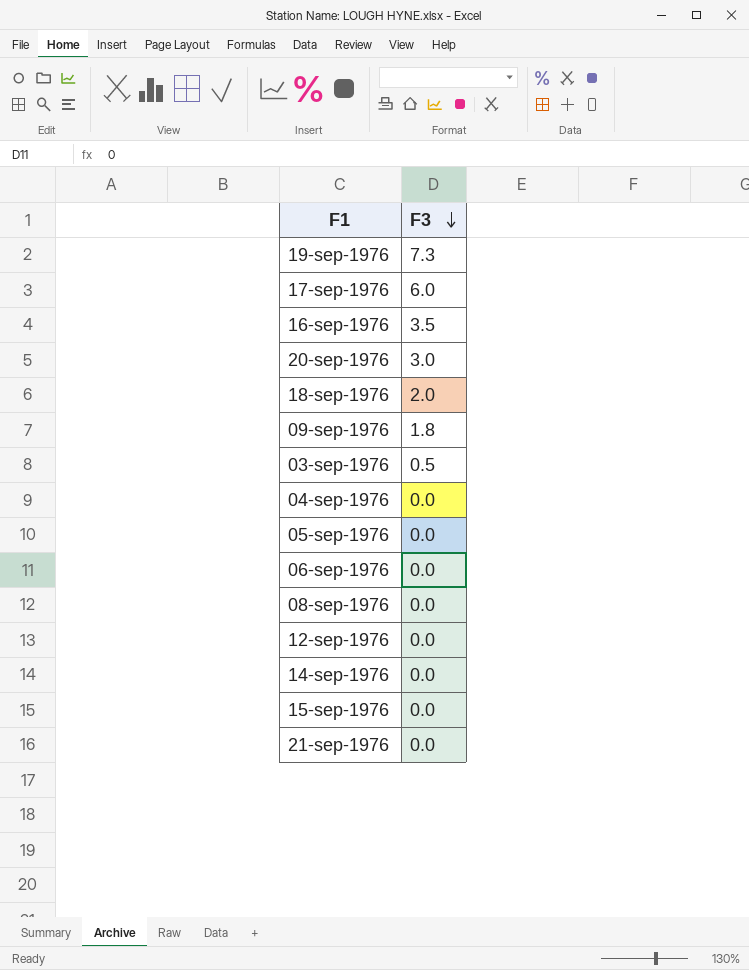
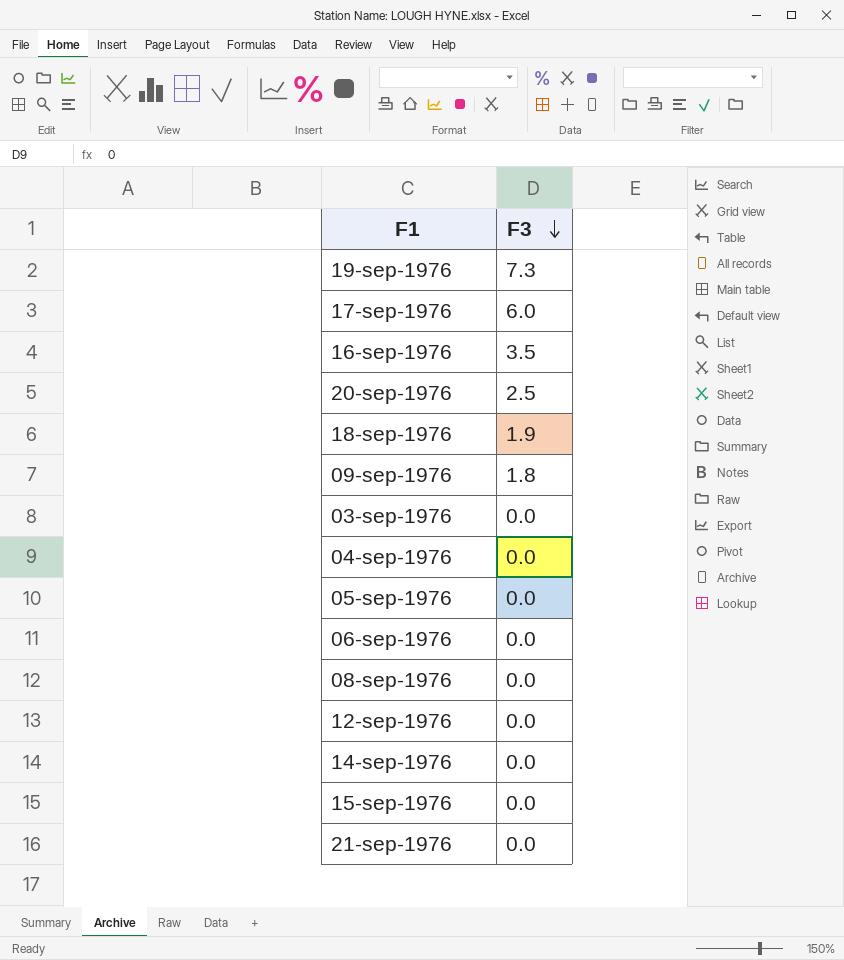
20-sep-1976 | F3: 3.0 -> 2.5
18-sep-1976 | F3: 2.0 -> 1.9
03-sep-1976 | F3: 0.5 -> 0.0

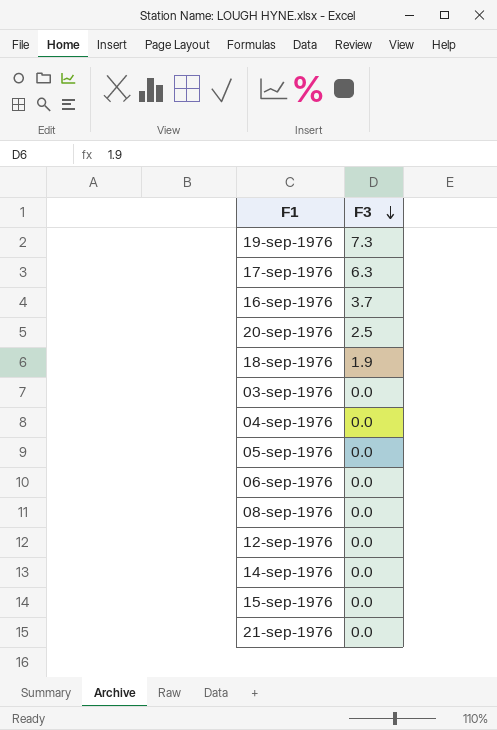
row 09-sep-1976: 1.8 -> none
17-sep-1976 | F3: 6.0 -> 6.3
16-sep-1976 | F3: 3.5 -> 3.7

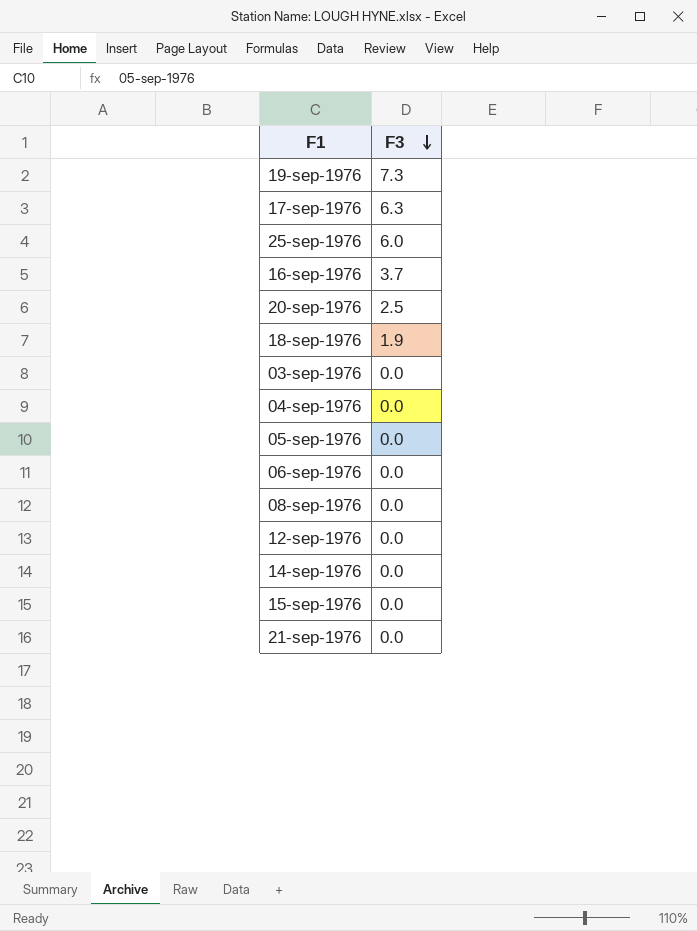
row 25-sep-1976: none -> 6.0

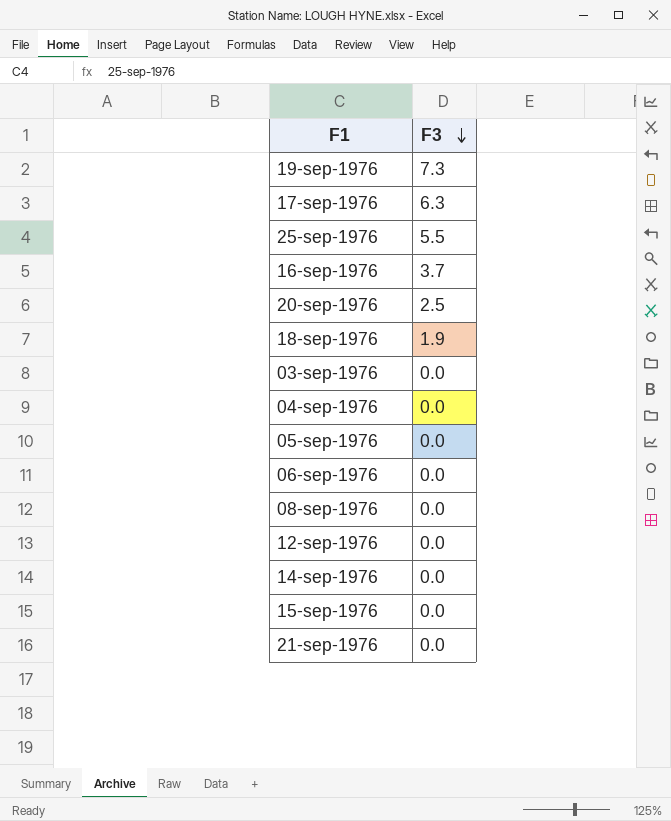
25-sep-1976 | F3: 6.0 -> 5.5

